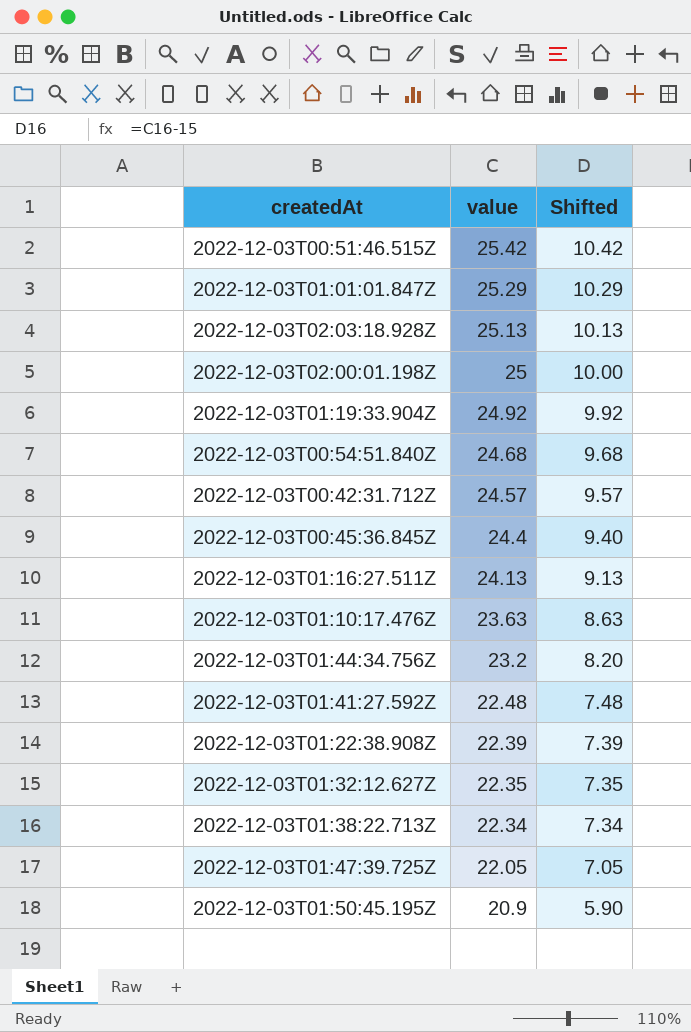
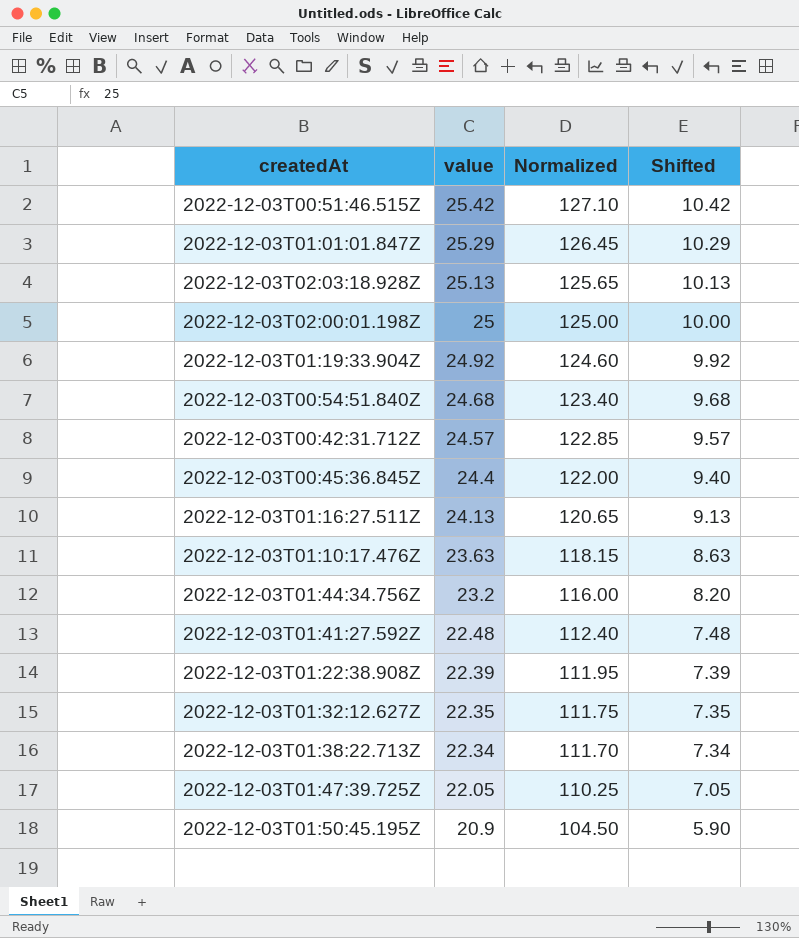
column Normalized | formula: none -> [value] * 5

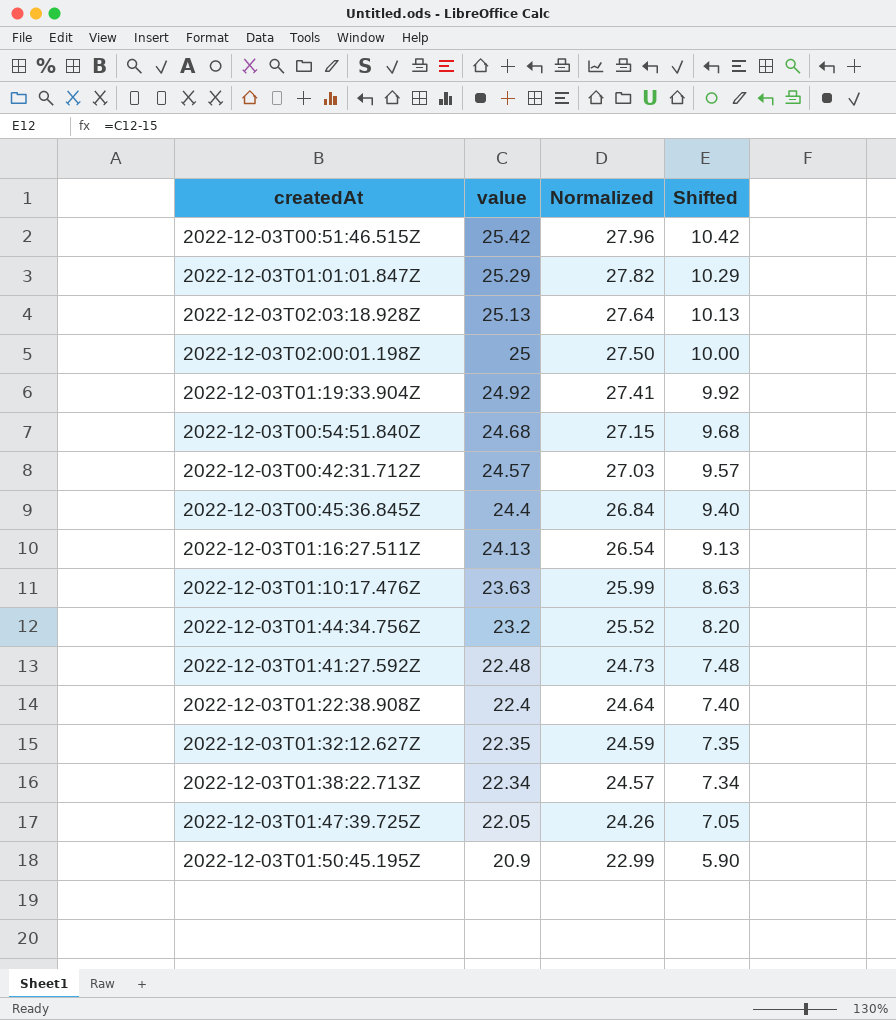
column Normalized | formula: [value] * 5 -> [value] * 1.1
2022-12-03T01:22:38.908Z | value: 22.39 -> 22.4
2022-12-03T01:22:38.908Z | Shifted: 7.39 -> 7.40

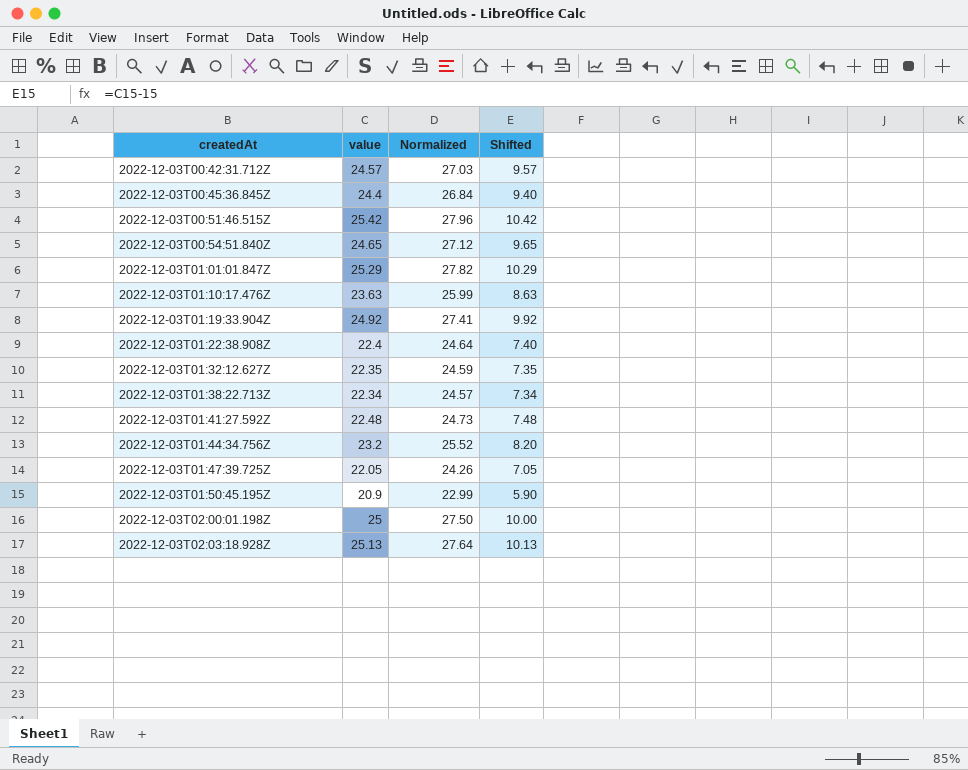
row order: value descending -> createdAt ascending
row 2022-12-03T01:16:27.511Z: 24.13 | 26.54 | 9.13 -> none
2022-12-03T00:54:51.840Z | value: 24.68 -> 24.65
2022-12-03T00:54:51.840Z | Normalized: 27.15 -> 27.12
2022-12-03T00:54:51.840Z | Shifted: 9.68 -> 9.65

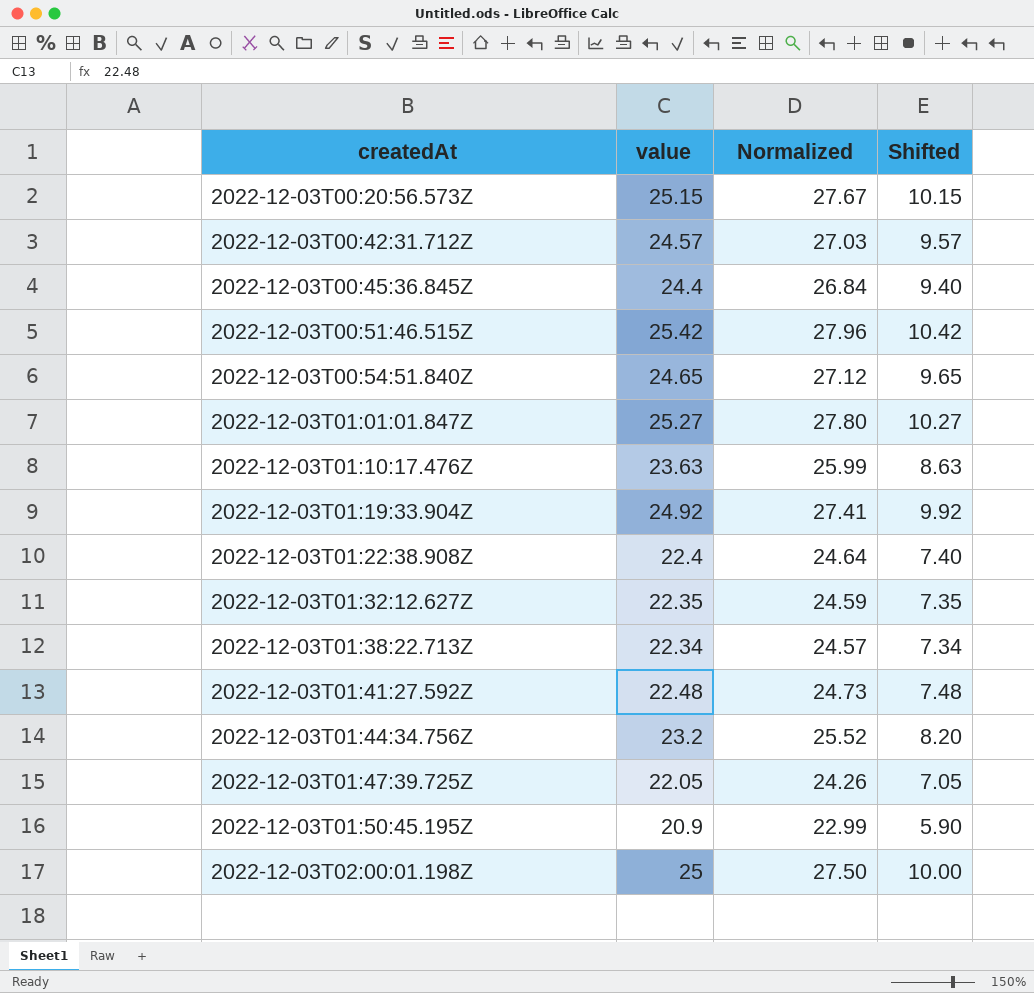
row 2022-12-03T02:03:18.928Z: 25.13 | 27.64 | 10.13 -> none
row 2022-12-03T00:20:56.573Z: none -> 25.15 | 27.67 | 10.15
2022-12-03T01:01:01.847Z | value: 25.29 -> 25.27
2022-12-03T01:01:01.847Z | Normalized: 27.82 -> 27.80
2022-12-03T01:01:01.847Z | Shifted: 10.29 -> 10.27

